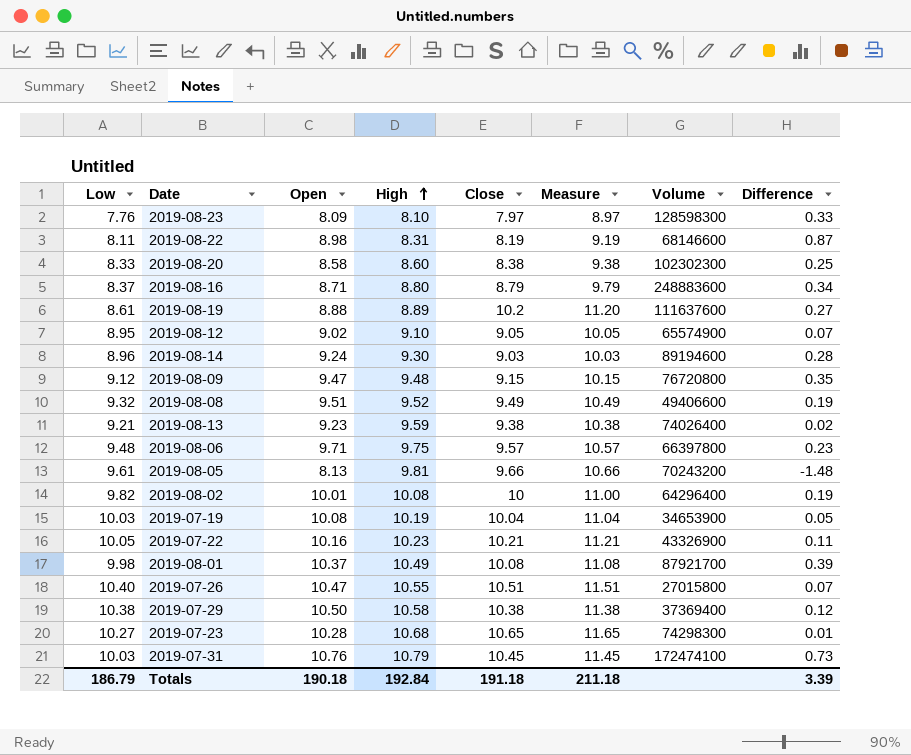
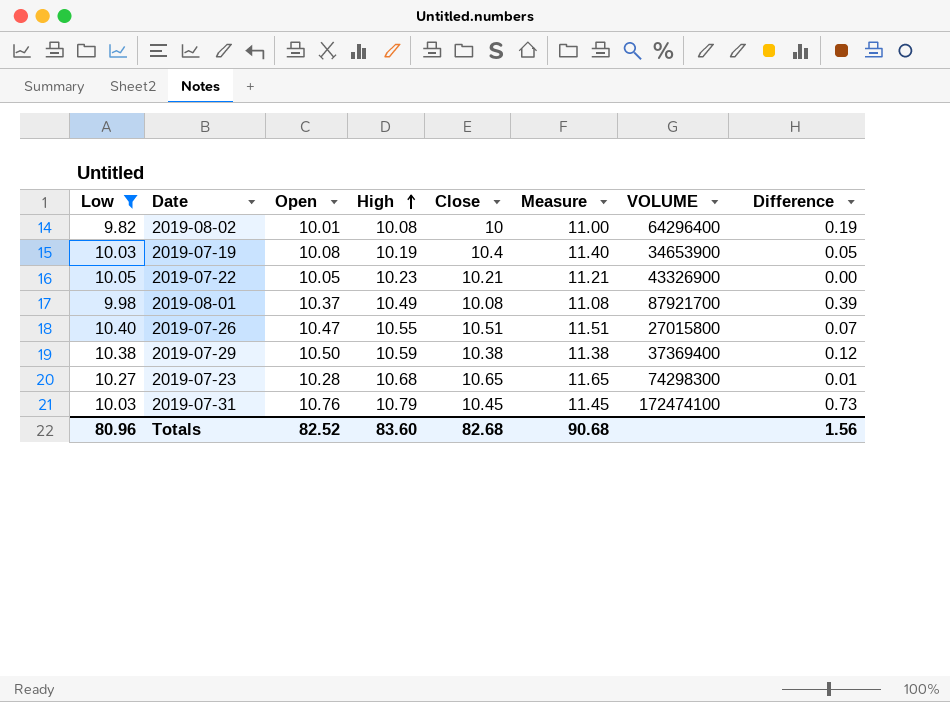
filter: none -> Low >= 9.82
column name: Volume -> VOLUME
2019-07-19 | Close: 10.04 -> 10.4
2019-07-19 | Measure: 11.04 -> 11.40
2019-07-22 | Open: 10.16 -> 10.05
2019-07-22 | Difference: 0.11 -> 0.00
2019-07-29 | High: 10.58 -> 10.59
Totals | Low: 186.79 -> 80.96
Totals | Open: 190.18 -> 82.52
Totals | High: 192.84 -> 83.60
Totals | Close: 191.18 -> 82.68
Totals | Measure: 211.18 -> 90.68
Totals | Difference: 3.39 -> 1.56

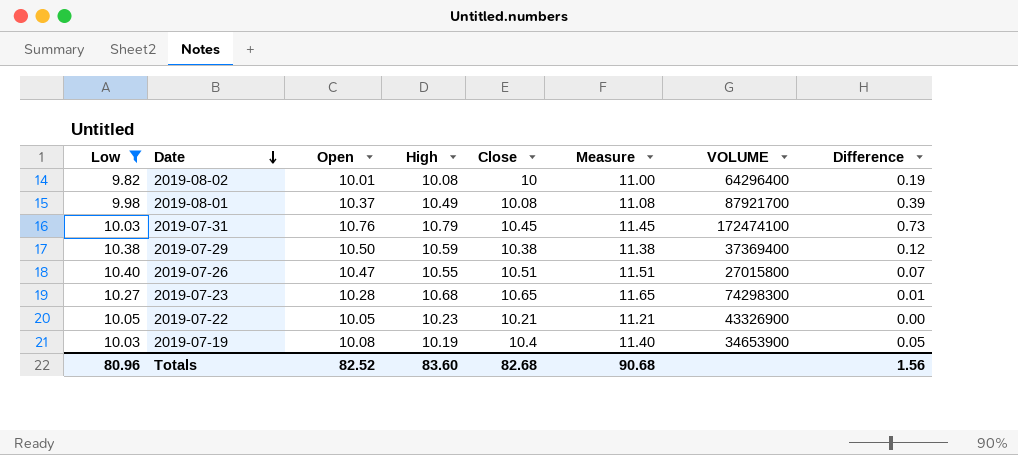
row order: High ascending -> Date descending

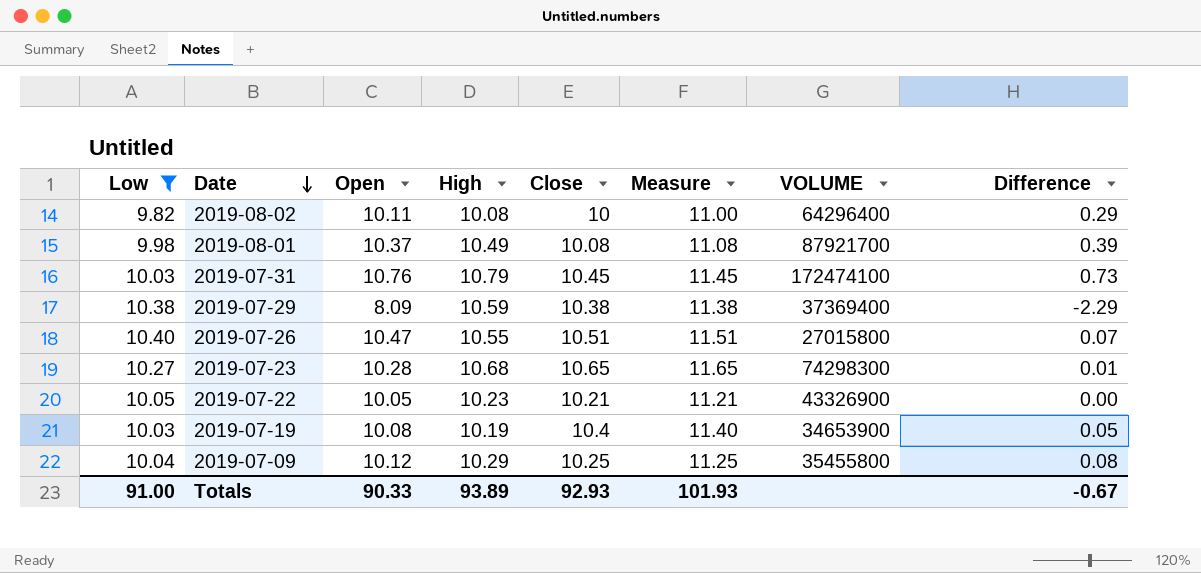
2019-08-02 | Open: 10.01 -> 10.11
2019-08-02 | Difference: 0.19 -> 0.29
2019-07-29 | Open: 10.50 -> 8.09
2019-07-29 | Difference: 0.12 -> -2.29
row 2019-07-09: none -> 10.04 | 10.12 | 10.29 | 10.25 | 11.25 | 35455800 | 0.08
Totals | Low: 80.96 -> 91.00
Totals | Open: 82.52 -> 90.33
Totals | High: 83.60 -> 93.89
Totals | Close: 82.68 -> 92.93
Totals | Measure: 90.68 -> 101.93
Totals | Difference: 1.56 -> -0.67

